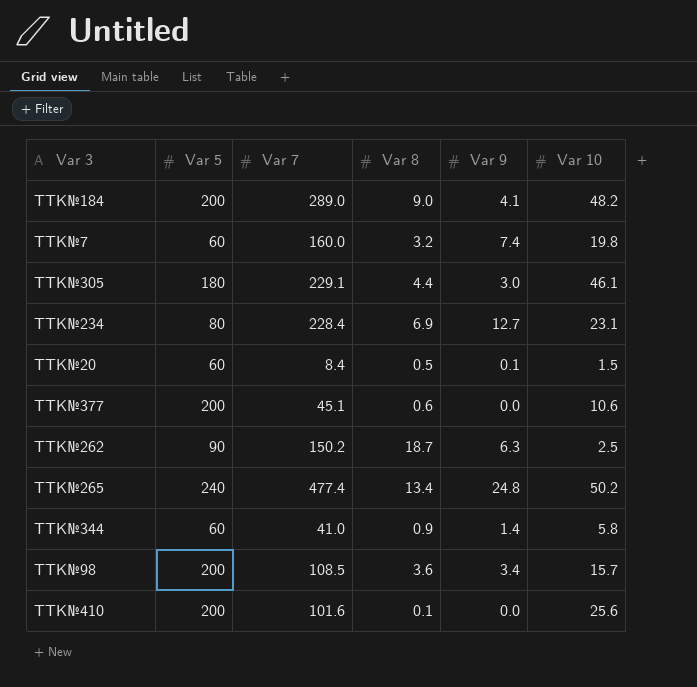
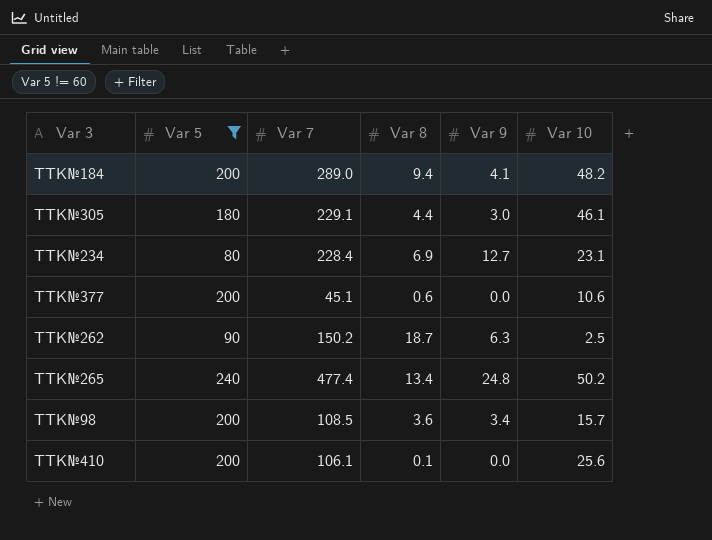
filter: none -> Var 5 != 60
ТТК№184 | Var 8: 9.0 -> 9.4
ТТК№410 | Var 7: 101.6 -> 106.1

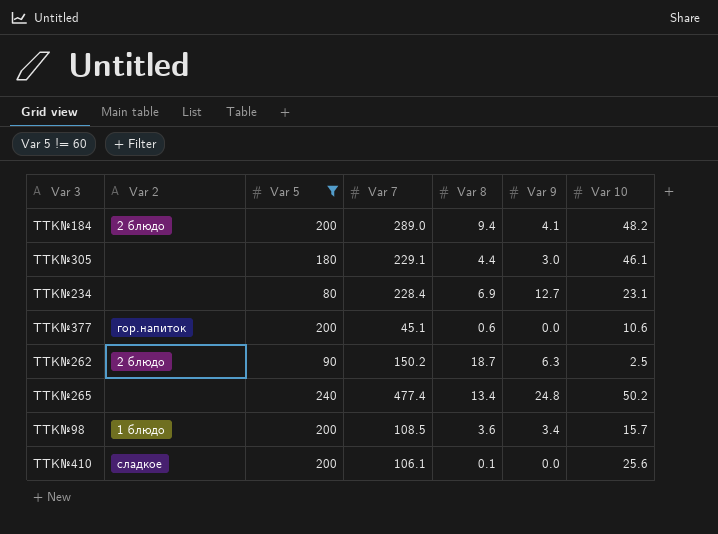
column Var 2 | position: none -> 2

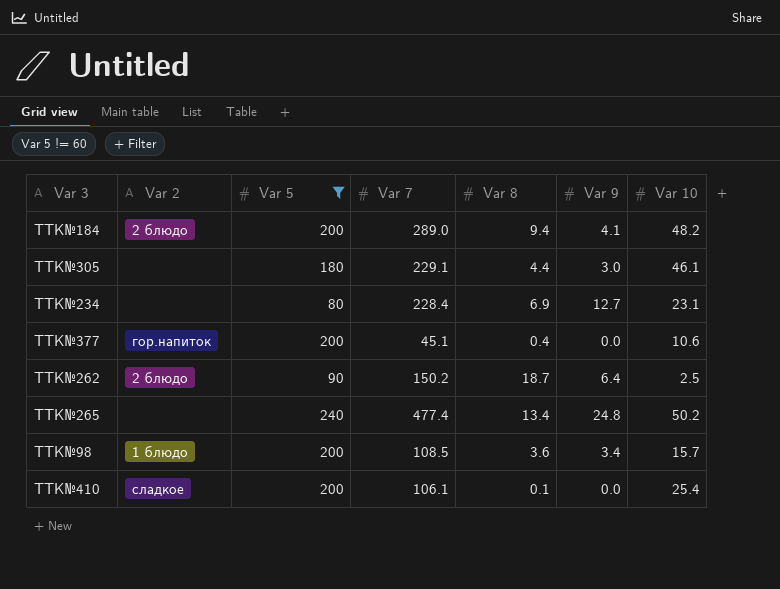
ТТК№377 | Var 8: 0.6 -> 0.4
ТТК№262 | Var 9: 6.3 -> 6.4
ТТК№410 | Var 10: 25.6 -> 25.4

